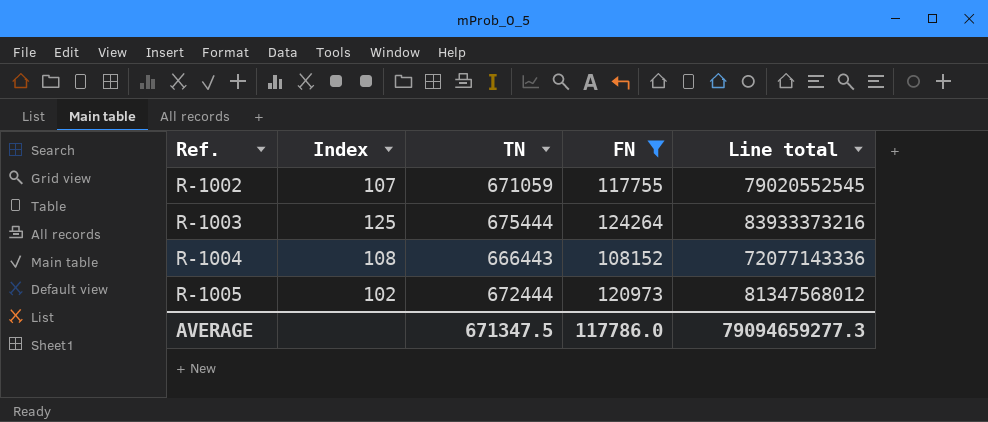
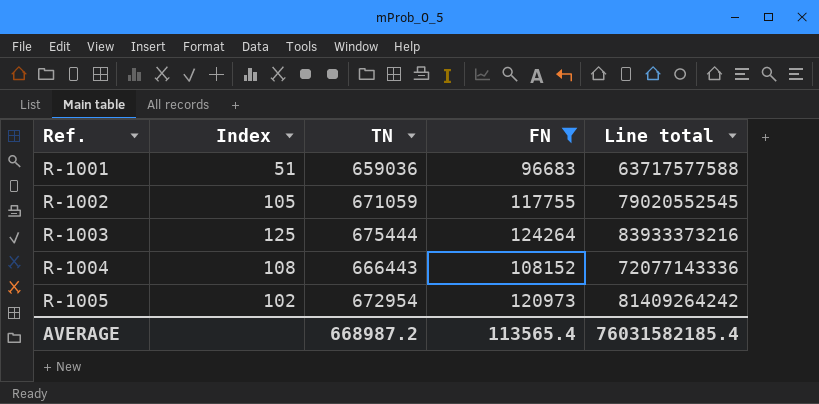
row R-1001: none -> 51 | 659036 | 96683 | 63717577588
R-1002 | Index: 107 -> 105
R-1005 | TN: 672444 -> 672954
R-1005 | Line total: 81347568012 -> 81409264242
AVERAGE | TN: 671347.5 -> 668987.2
AVERAGE | FN: 117786.0 -> 113565.4
AVERAGE | Line total: 79094659277.3 -> 76031582185.4

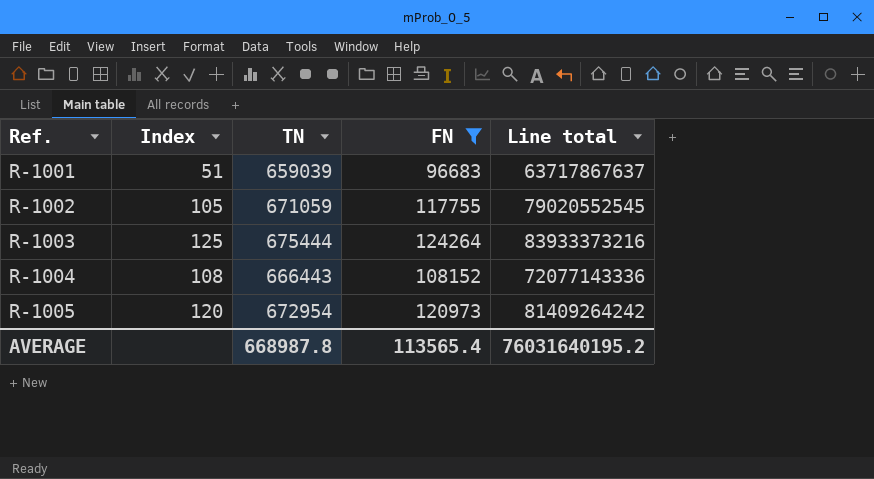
R-1001 | TN: 659036 -> 659039
R-1001 | Line total: 63717577588 -> 63717867637
R-1005 | Index: 102 -> 120
AVERAGE | TN: 668987.2 -> 668987.8
AVERAGE | Line total: 76031582185.4 -> 76031640195.2

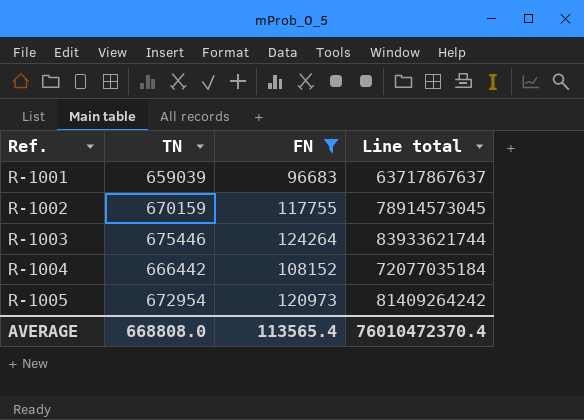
column Index | position: 2 -> none
R-1002 | TN: 671059 -> 670159
R-1002 | Line total: 79020552545 -> 78914573045
R-1003 | TN: 675444 -> 675446
R-1003 | Line total: 83933373216 -> 83933621744
R-1004 | TN: 666443 -> 666442
R-1004 | Line total: 72077143336 -> 72077035184
AVERAGE | TN: 668987.8 -> 668808.0
AVERAGE | Line total: 76031640195.2 -> 76010472370.4

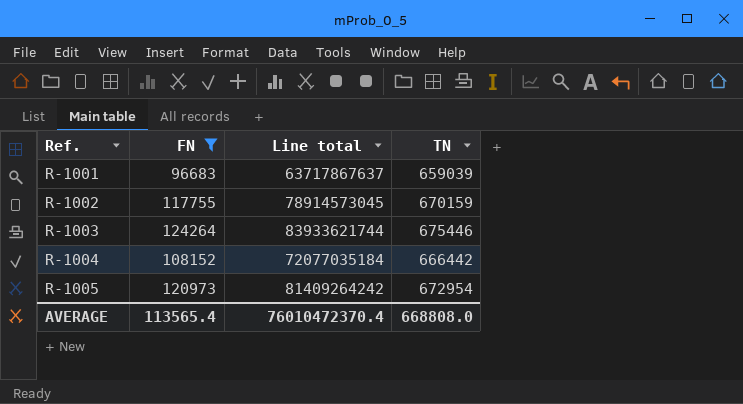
column TN | position: 2 -> 4

